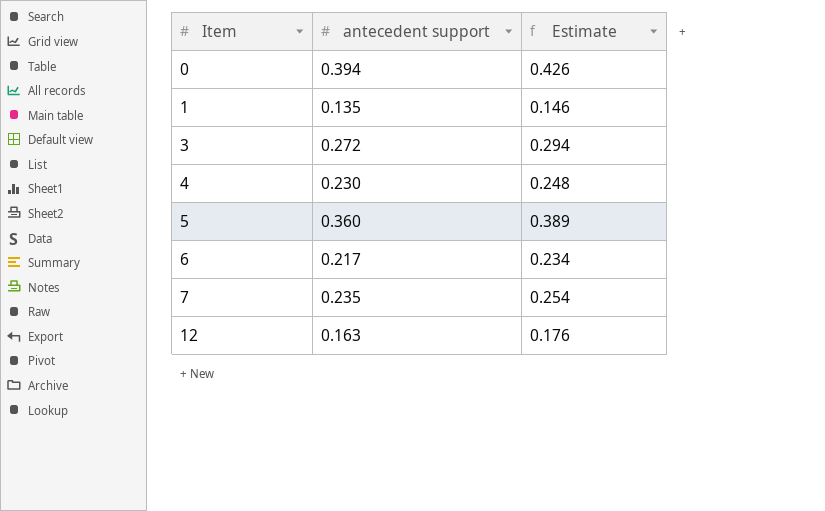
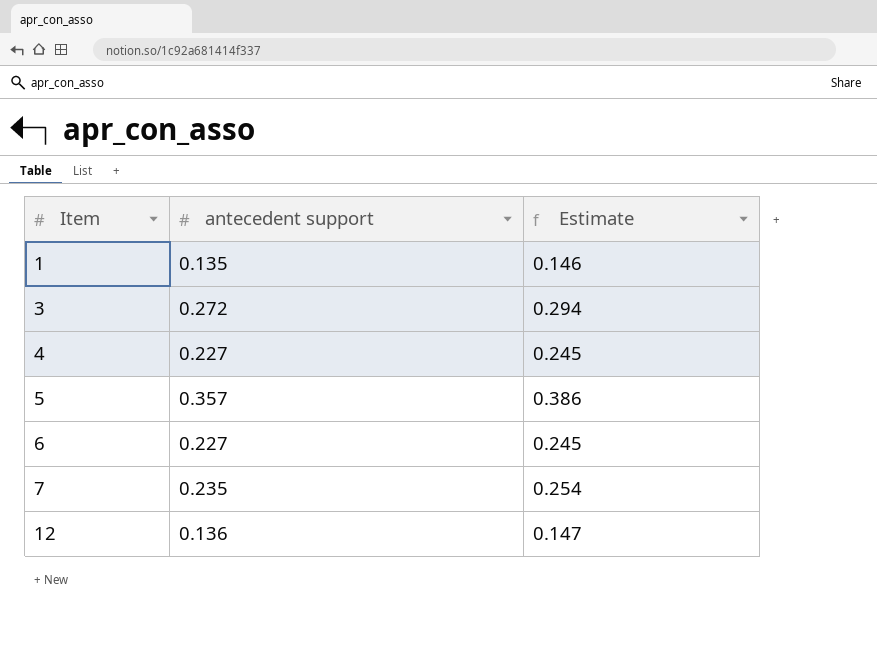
row 0: 0.394 | 0.426 -> none
4 | antecedent support: 0.230 -> 0.227
4 | Estimate: 0.248 -> 0.245
5 | antecedent support: 0.360 -> 0.357
5 | Estimate: 0.389 -> 0.386
6 | antecedent support: 0.217 -> 0.227
6 | Estimate: 0.234 -> 0.245
12 | antecedent support: 0.163 -> 0.136
12 | Estimate: 0.176 -> 0.147

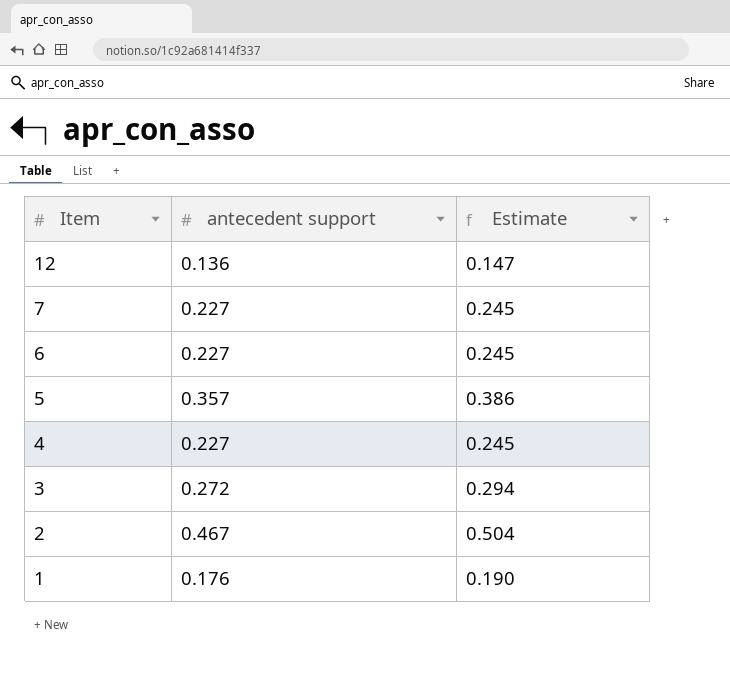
row order: Item ascending -> Item descending
7 | antecedent support: 0.235 -> 0.227
7 | Estimate: 0.254 -> 0.245
row 2: none -> 0.467 | 0.504
1 | antecedent support: 0.135 -> 0.176
1 | Estimate: 0.146 -> 0.190

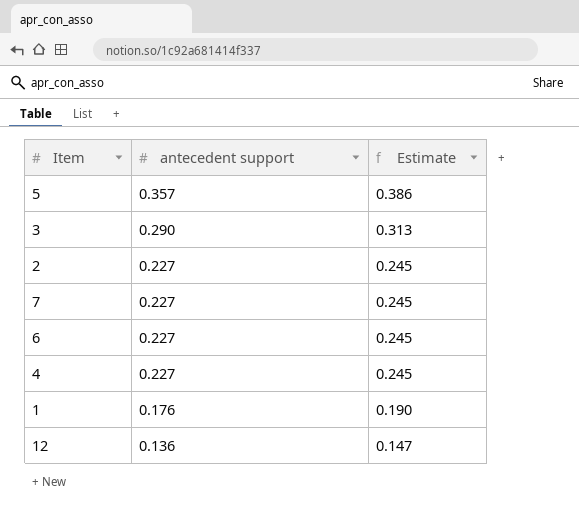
row order: Item descending -> antecedent support descending
3 | antecedent support: 0.272 -> 0.290
3 | Estimate: 0.294 -> 0.313
2 | antecedent support: 0.467 -> 0.227
2 | Estimate: 0.504 -> 0.245

